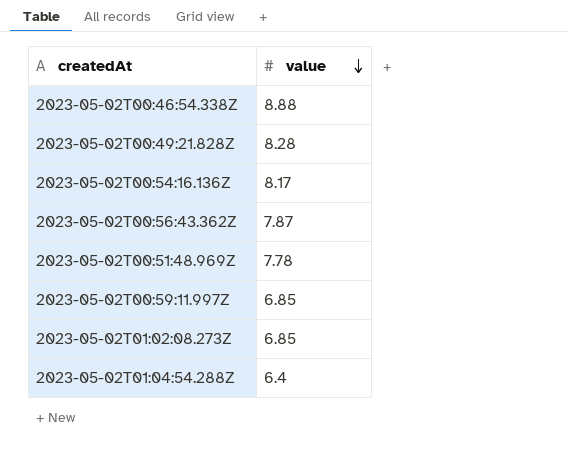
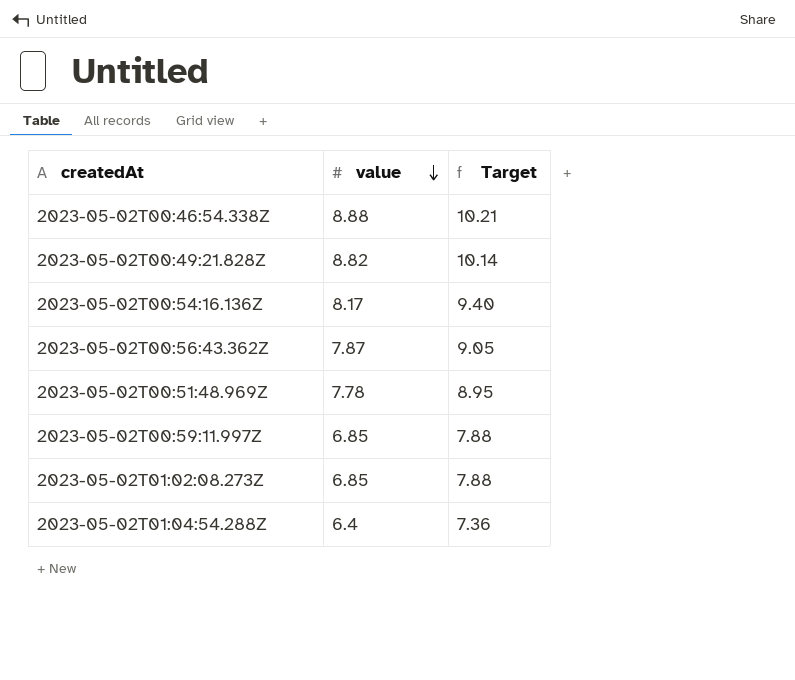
column Target | formula: none -> [value] * 1.15
2023-05-02T00:49:21.828Z | value: 8.28 -> 8.82

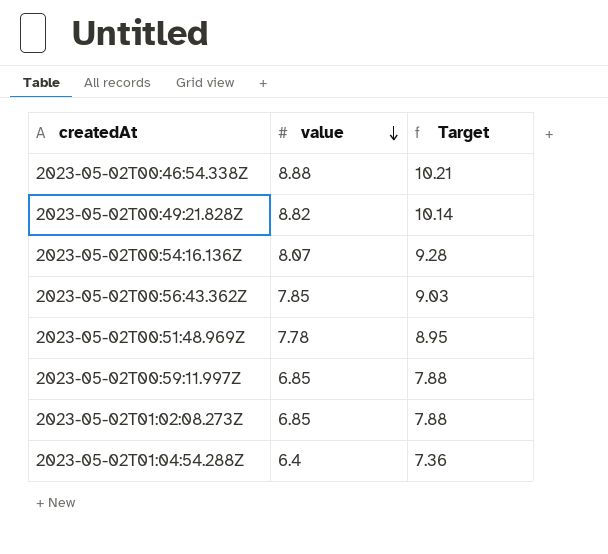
2023-05-02T00:54:16.136Z | value: 8.17 -> 8.07
2023-05-02T00:54:16.136Z | Target: 9.40 -> 9.28
2023-05-02T00:56:43.362Z | value: 7.87 -> 7.85
2023-05-02T00:56:43.362Z | Target: 9.05 -> 9.03

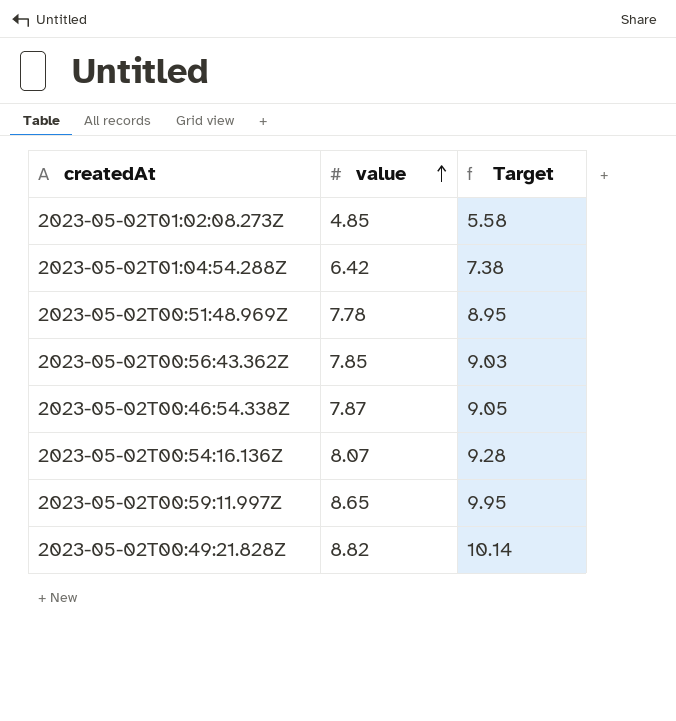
row order: value descending -> value ascending
2023-05-02T01:02:08.273Z | value: 6.85 -> 4.85
2023-05-02T01:02:08.273Z | Target: 7.88 -> 5.58
2023-05-02T01:04:54.288Z | value: 6.4 -> 6.42
2023-05-02T01:04:54.288Z | Target: 7.36 -> 7.38
2023-05-02T00:46:54.338Z | value: 8.88 -> 7.87
2023-05-02T00:46:54.338Z | Target: 10.21 -> 9.05
2023-05-02T00:59:11.997Z | value: 6.85 -> 8.65
2023-05-02T00:59:11.997Z | Target: 7.88 -> 9.95

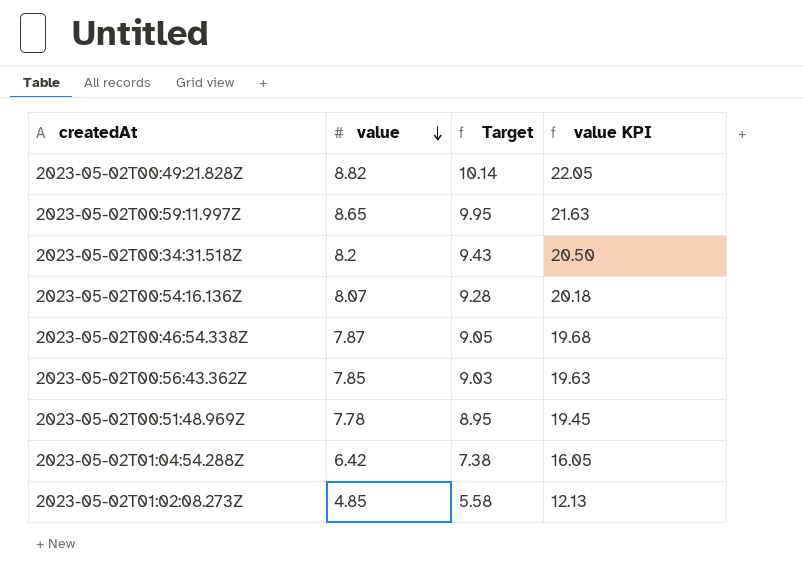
row order: value ascending -> value descending
column value KPI | formula: none -> [value] * 2.5
row 2023-05-02T00:34:31.518Z: none -> 8.2 | 9.43 | 20.50

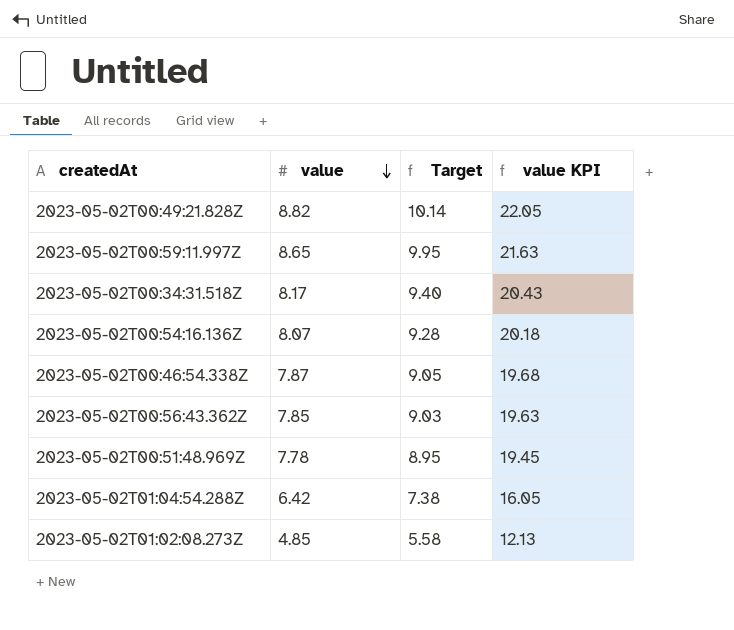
2023-05-02T00:34:31.518Z | value: 8.2 -> 8.17
2023-05-02T00:34:31.518Z | Target: 9.43 -> 9.40
2023-05-02T00:34:31.518Z | value KPI: 20.50 -> 20.43

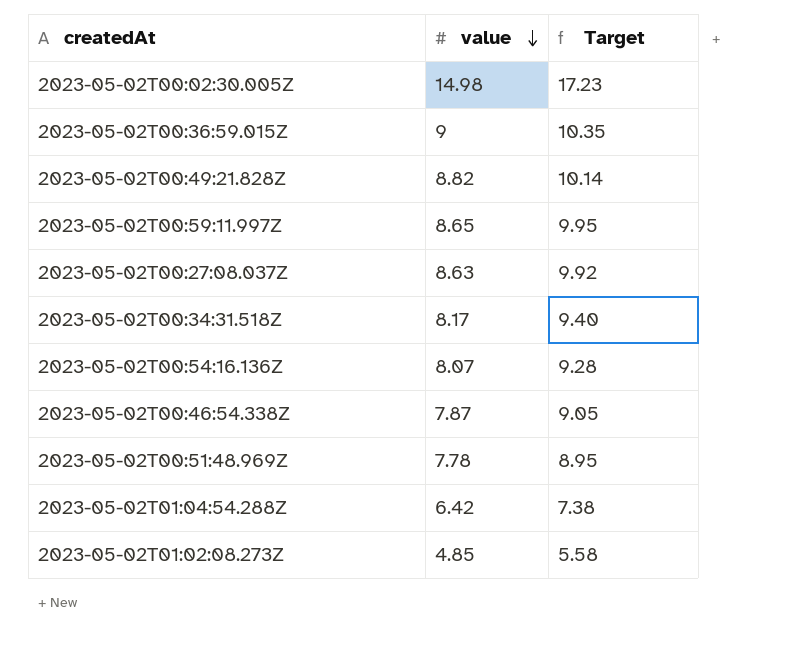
column value KPI | formula: [value] * 2.5 -> none
row 2023-05-02T00:56:43.362Z: 7.85 | 9.03 | 19.63 -> none
row 2023-05-02T00:02:30.005Z: none -> 14.98 | 17.23
row 2023-05-02T00:36:59.015Z: none -> 9 | 10.35
row 2023-05-02T00:27:08.037Z: none -> 8.63 | 9.92

